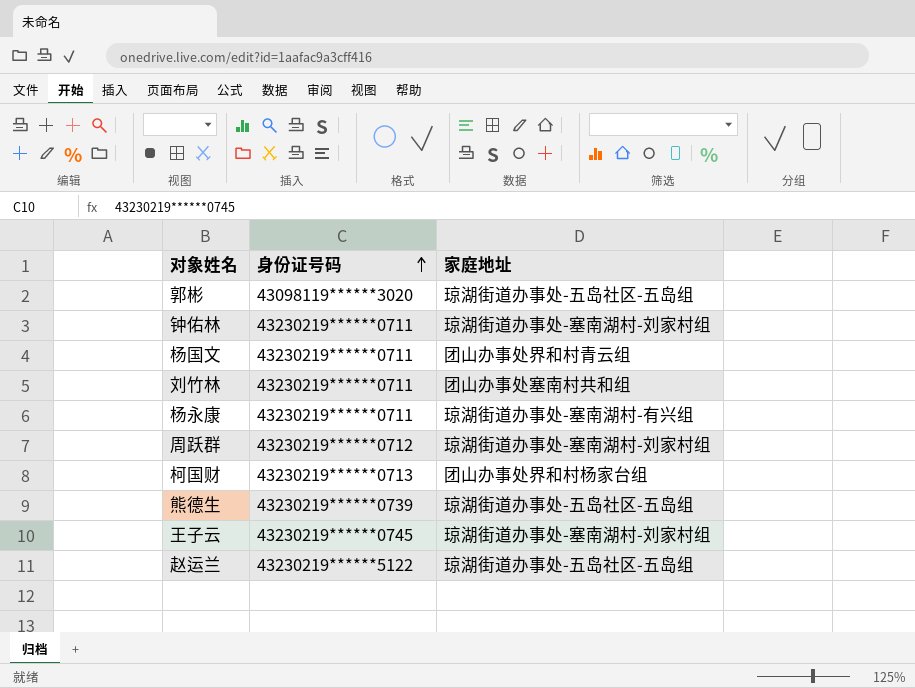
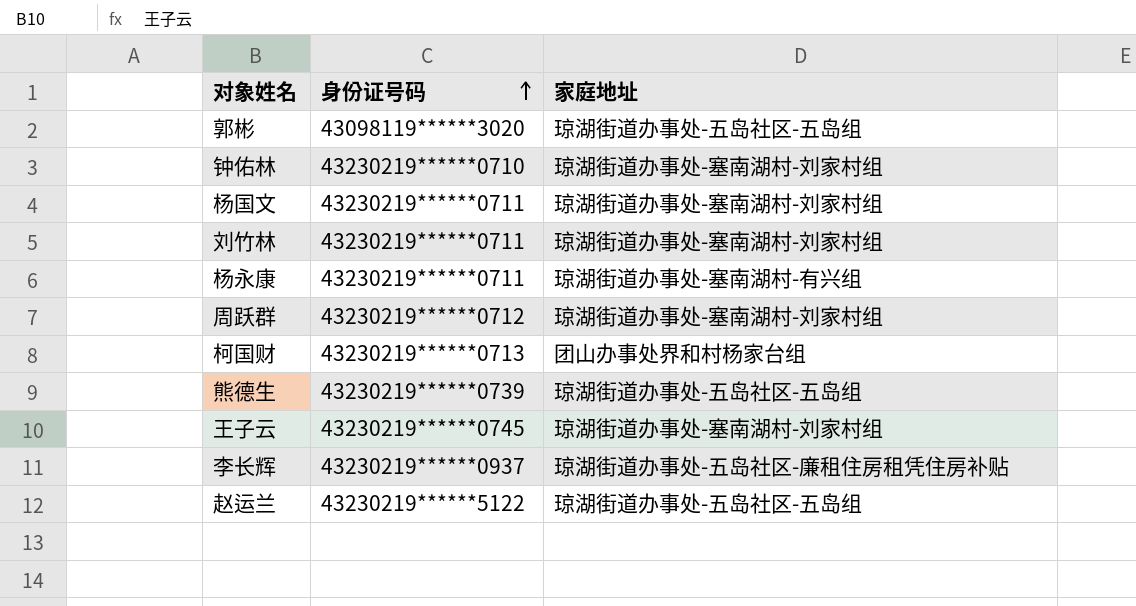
钟佑林 | 身份证号码: 43230219******0711 -> 43230219******0710
杨国文 | 家庭地址: 团山办事处界和村青云组 -> 琼湖街道办事处-塞南湖村-刘家村组
刘竹林 | 家庭地址: 团山办事处塞南村共和组 -> 琼湖街道办事处-塞南湖村-刘家村组
row 李长辉: none -> 43230219******0937 | 琼湖街道办事处-五岛社区-廉租住房租凭住房补贴

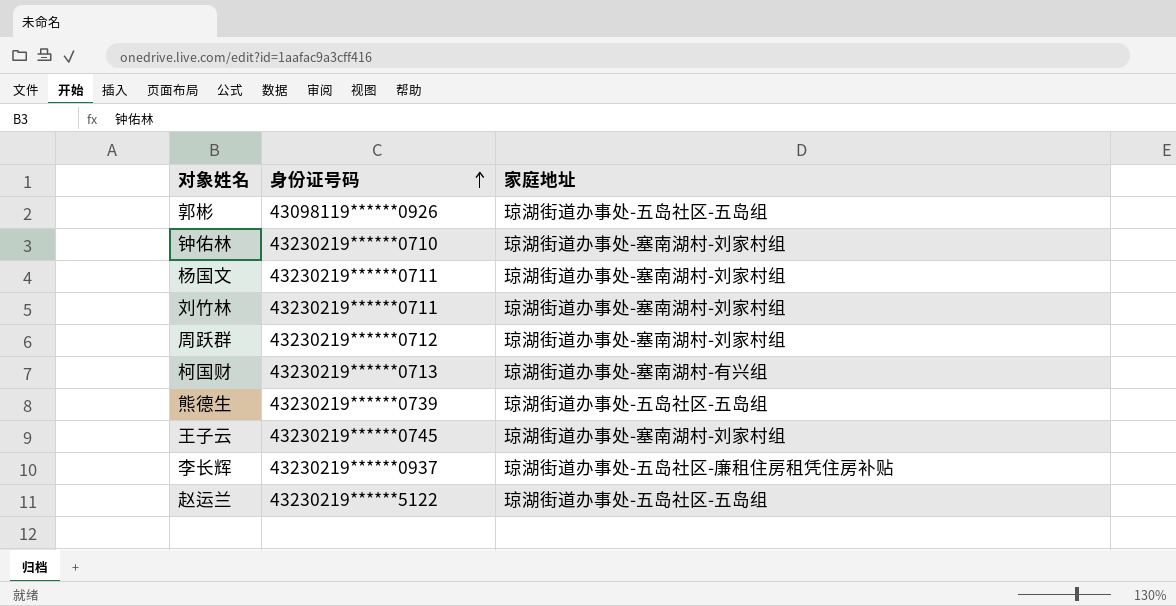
row 杨永康: 43230219******0711 | 琼湖街道办事处-塞南湖村-有兴组 -> none
郭彬 | 身份证号码: 43098119******3020 -> 43098119******0926
柯国财 | 家庭地址: 团山办事处界和村杨家台组 -> 琼湖街道办事处-塞南湖村-有兴组

